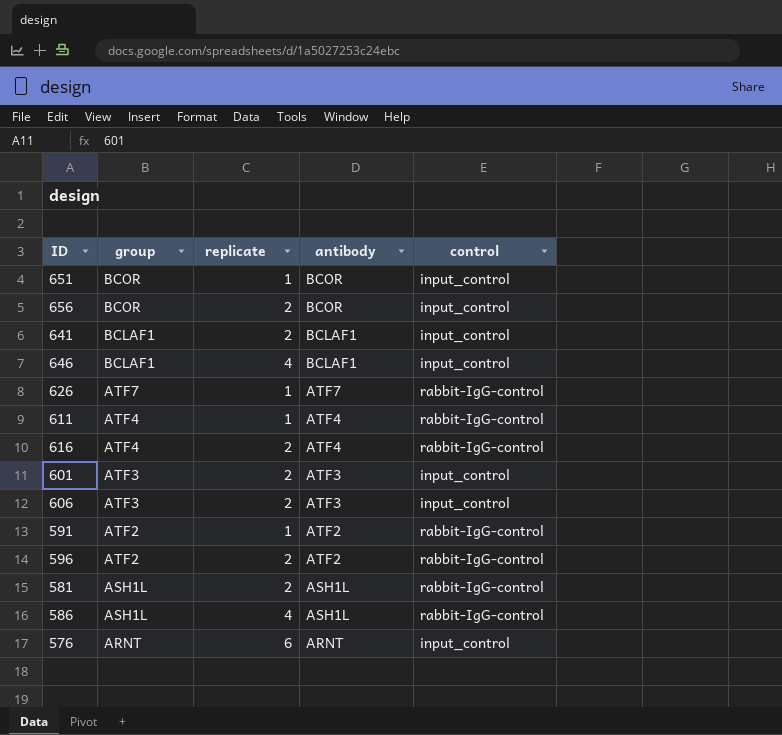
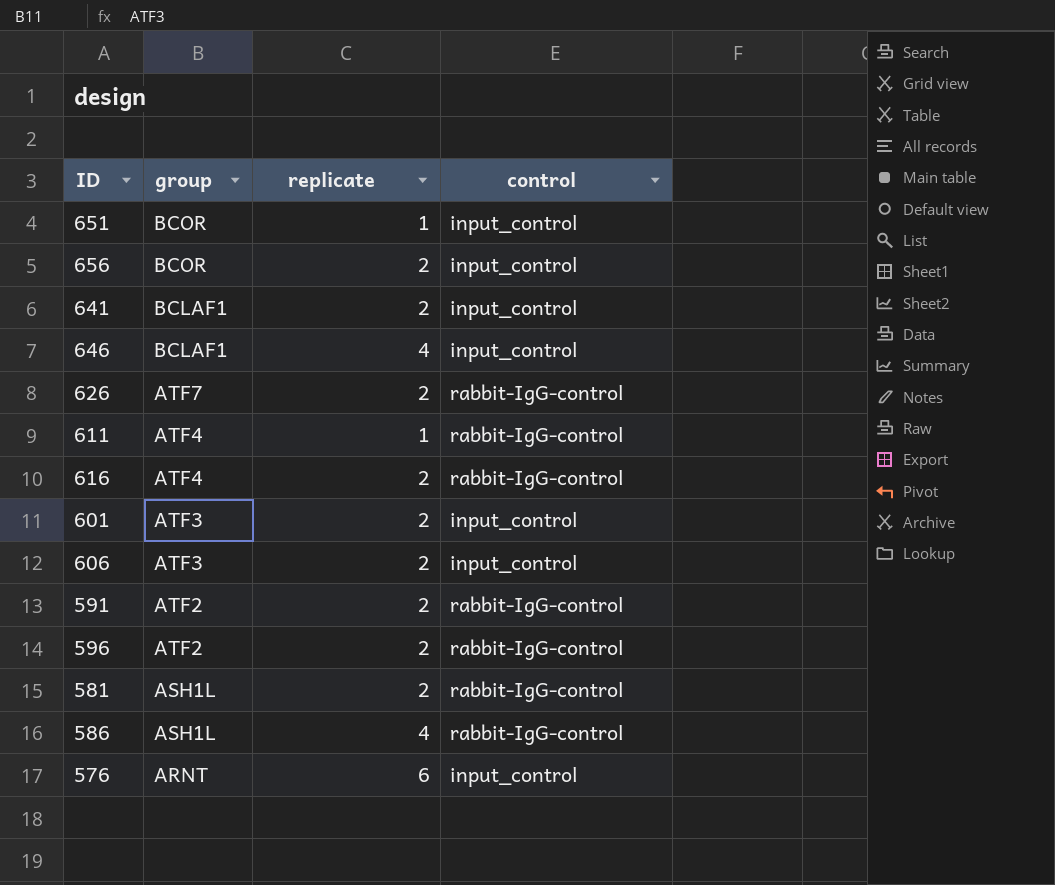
column antibody | position: 4 -> none
626 | replicate: 1 -> 2
591 | replicate: 1 -> 2

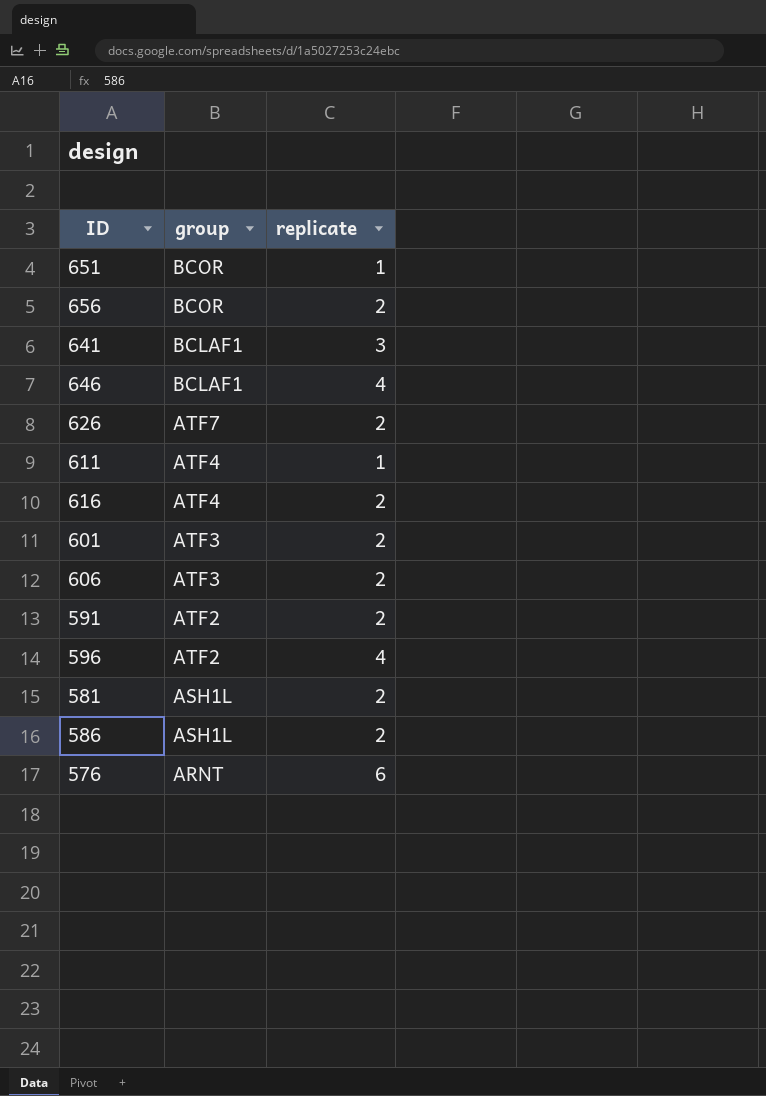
column control | position: 4 -> none
641 | replicate: 2 -> 3
596 | replicate: 2 -> 4
586 | replicate: 4 -> 2

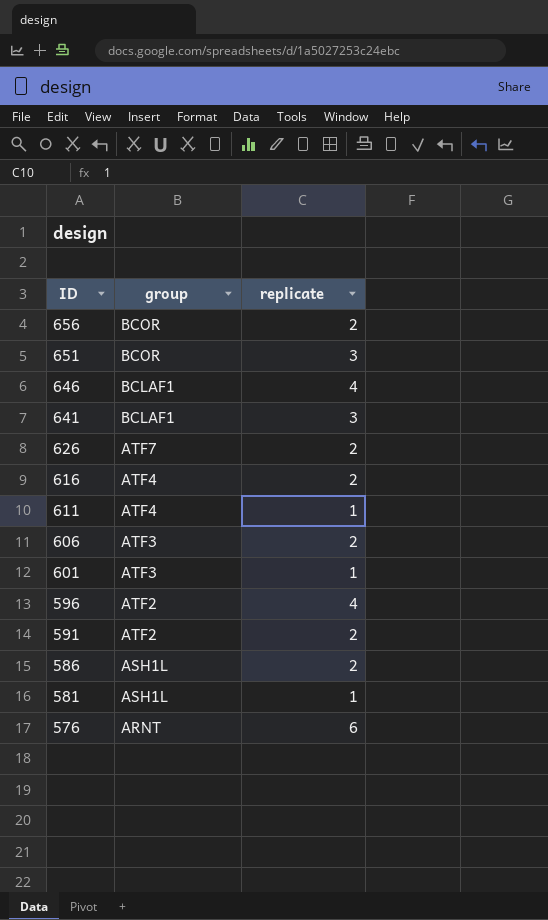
row order: group descending -> ID descending
651 | replicate: 1 -> 3
601 | replicate: 2 -> 1
581 | replicate: 2 -> 1

